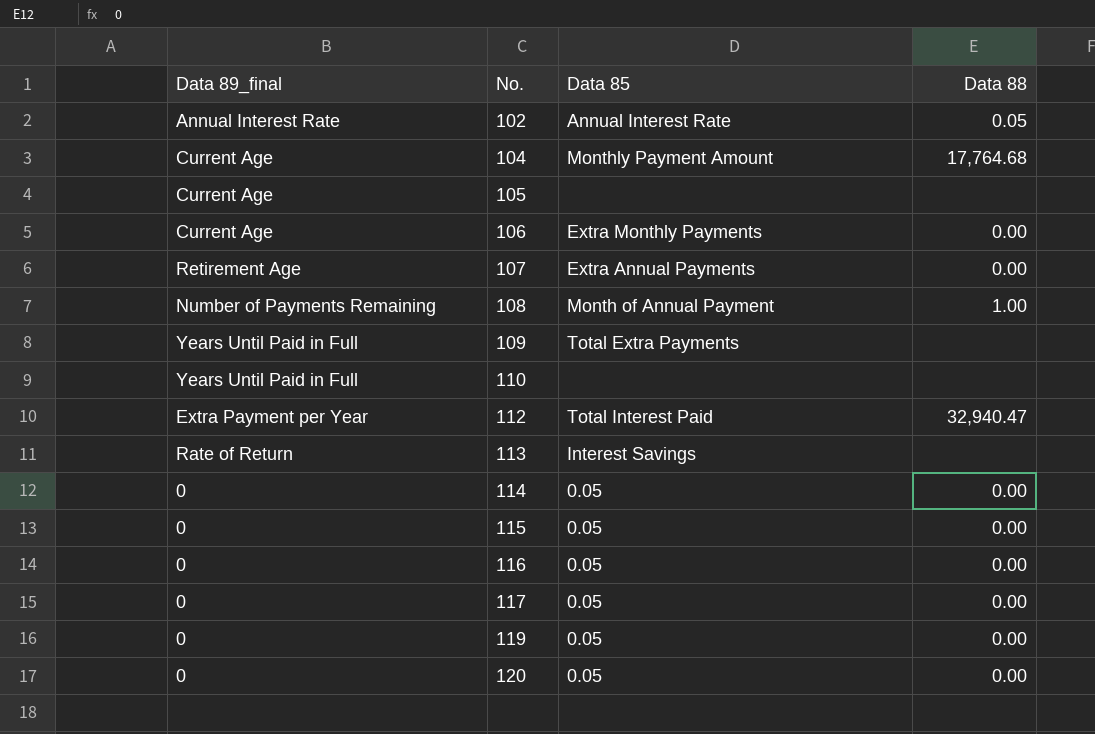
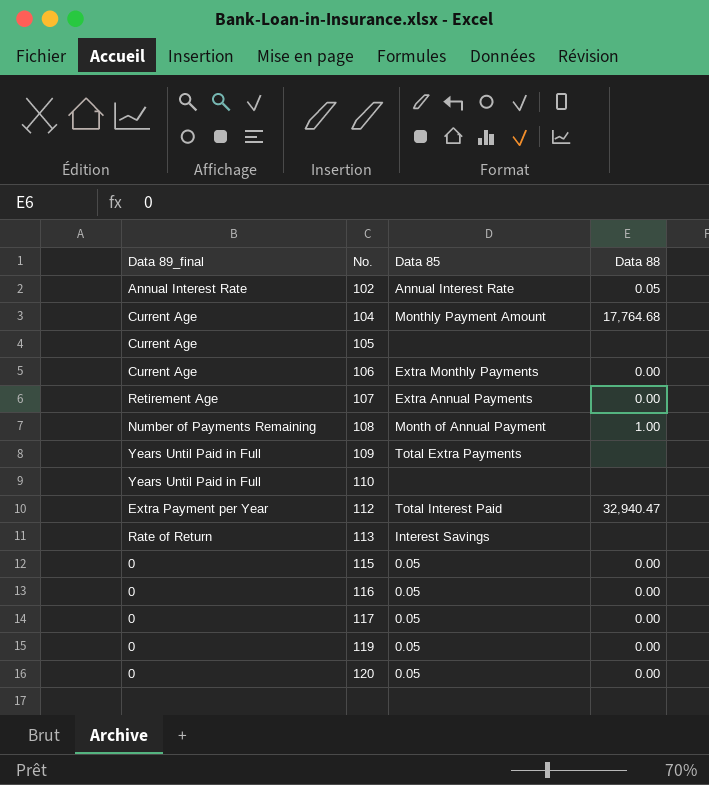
row 114: 0 | 0.05 | 0.00 -> none

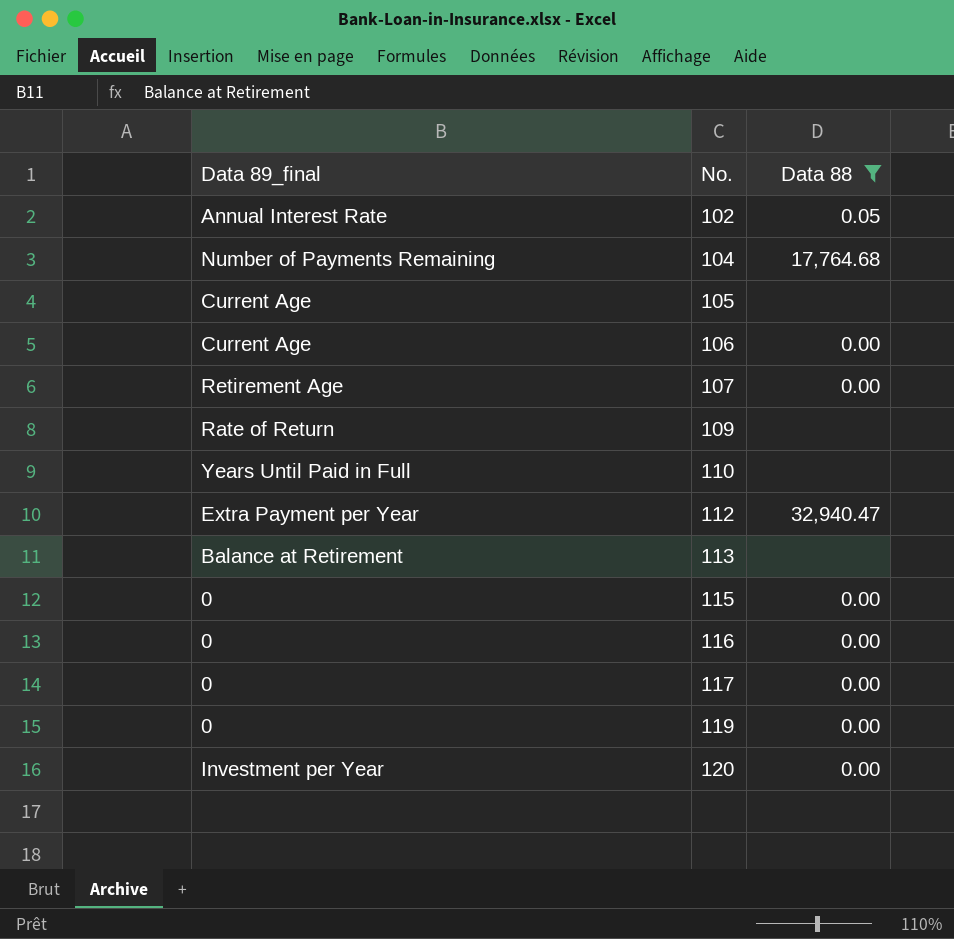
filter: none -> Data 88 != 1.00
column Data 85 | position: 3 -> none
104 | Data 89_final: Current Age -> Number of Payments Remaining
109 | Data 89_final: Years Until Paid in Full -> Rate of Return
113 | Data 89_final: Rate of Return -> Balance at Retirement
120 | Data 89_final: 0 -> Investment per Year

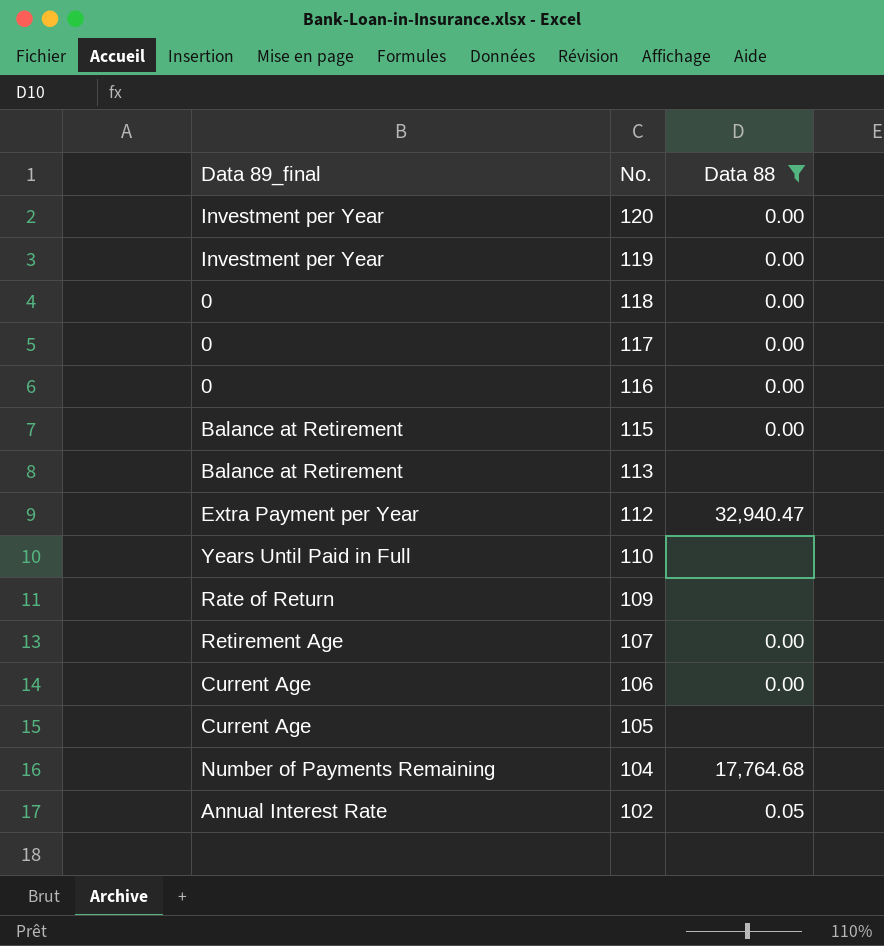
row order: No. ascending -> No. descending
119 | Data 89_final: 0 -> Investment per Year
row 118: none -> 0 | 0.00
115 | Data 89_final: 0 -> Balance at Retirement

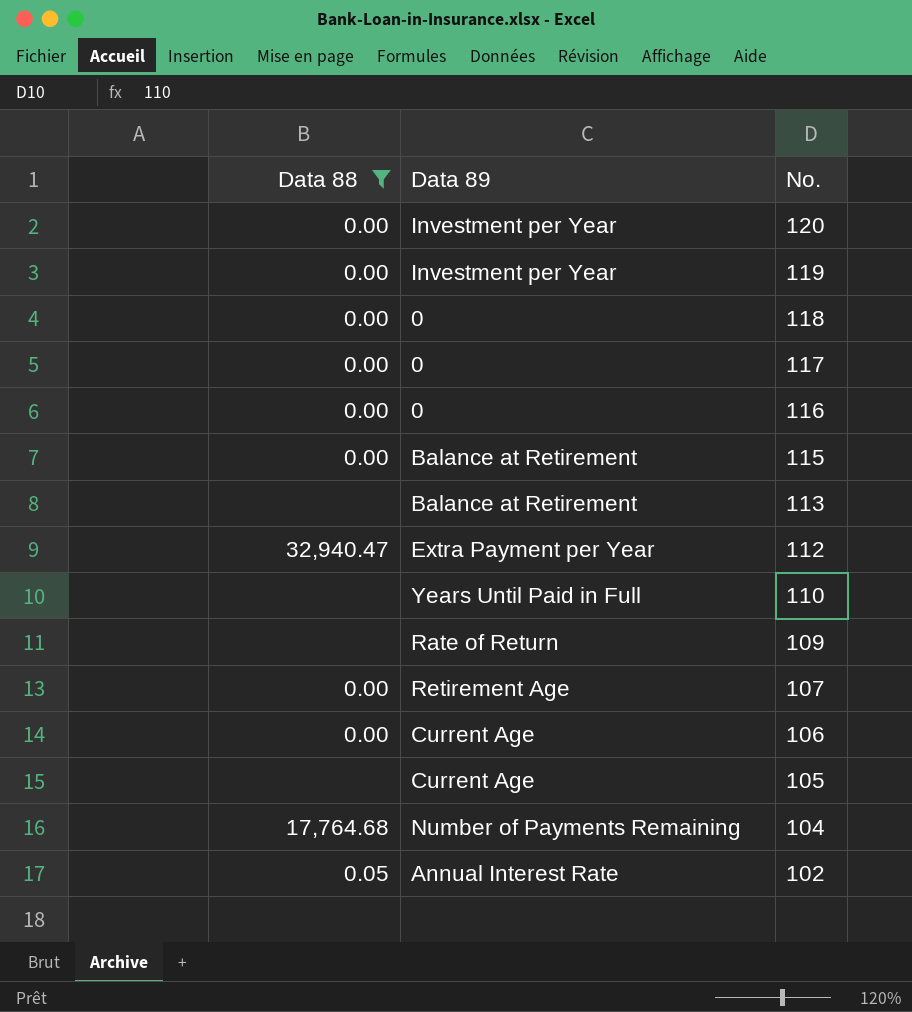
column Data 88 | position: 3 -> 1
column name: Data 89_final -> Data 89

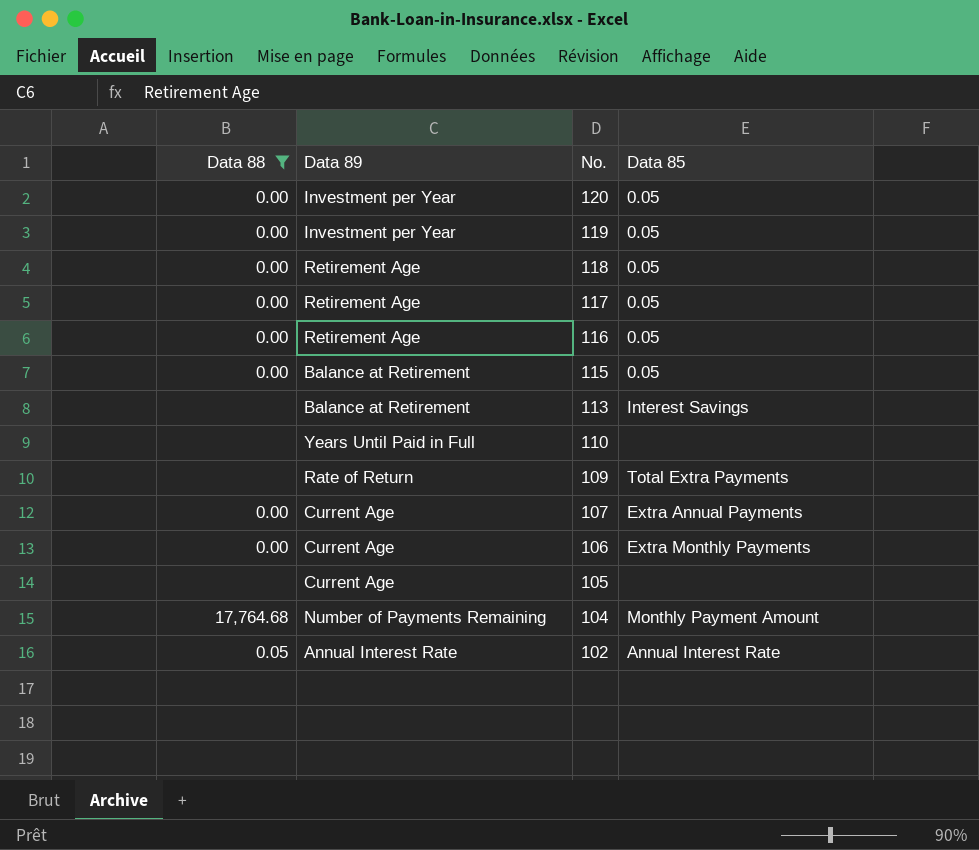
column Data 85 | position: none -> 4
row 112: 32,940.47 | Extra Payment per Year -> none
118 | Data 89: 0 -> Retirement Age
117 | Data 89: 0 -> Retirement Age
116 | Data 89: 0 -> Retirement Age
107 | Data 89: Retirement Age -> Current Age

